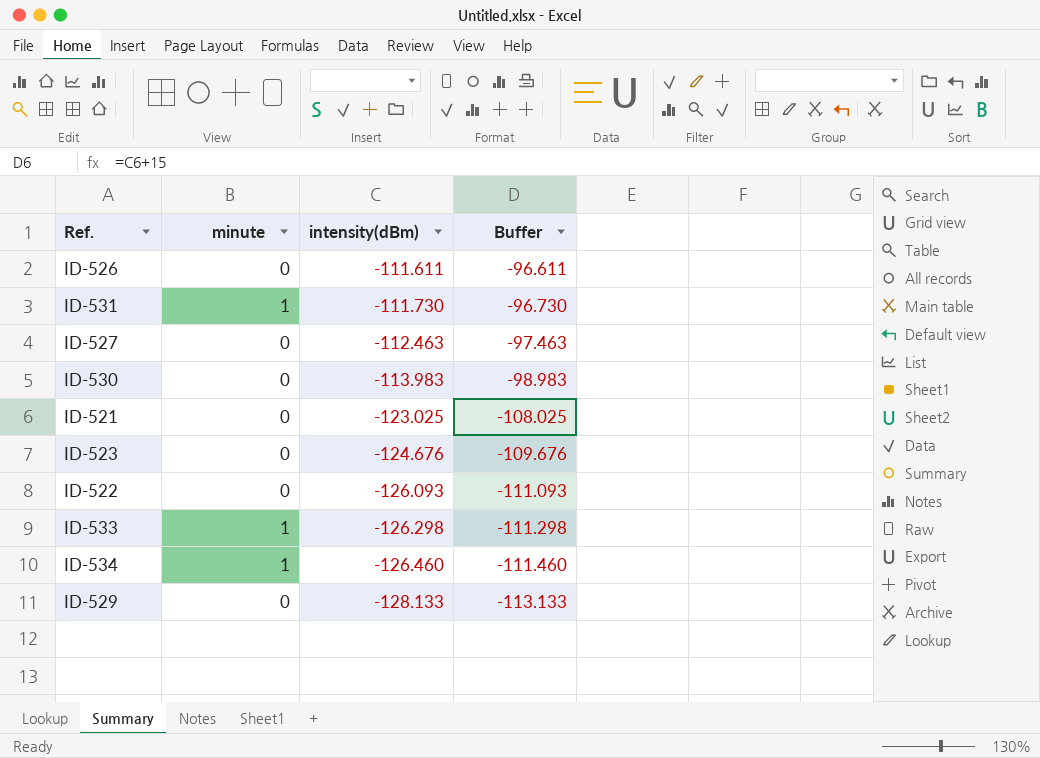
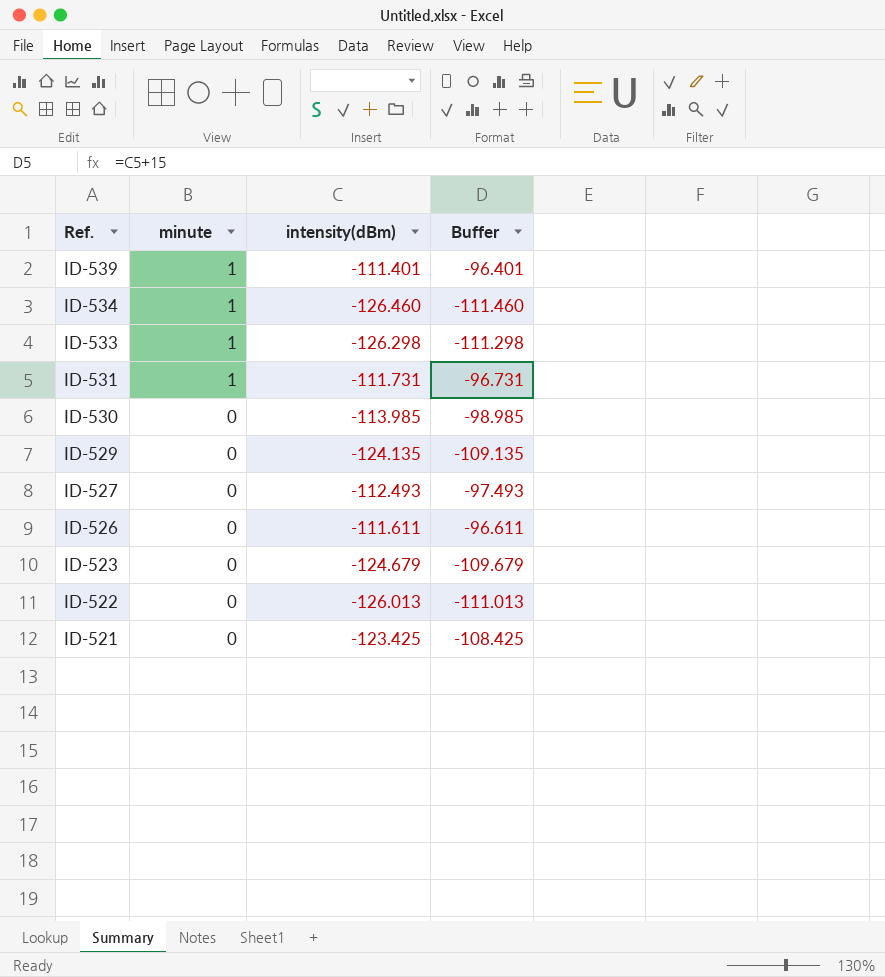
row order: intensity(dBm) descending -> Ref. descending
row ID-539: none -> 1 | -111.401 | -96.401
ID-531 | intensity(dBm): -111.730 -> -111.731
ID-531 | Buffer: -96.730 -> -96.731
ID-530 | intensity(dBm): -113.983 -> -113.985
ID-530 | Buffer: -98.983 -> -98.985
ID-529 | intensity(dBm): -128.133 -> -124.135
ID-529 | Buffer: -113.133 -> -109.135
ID-527 | intensity(dBm): -112.463 -> -112.493
ID-527 | Buffer: -97.463 -> -97.493
ID-523 | intensity(dBm): -124.676 -> -124.679
ID-523 | Buffer: -109.676 -> -109.679
ID-522 | intensity(dBm): -126.093 -> -126.013
ID-522 | Buffer: -111.093 -> -111.013
ID-521 | intensity(dBm): -123.025 -> -123.425
ID-521 | Buffer: -108.025 -> -108.425

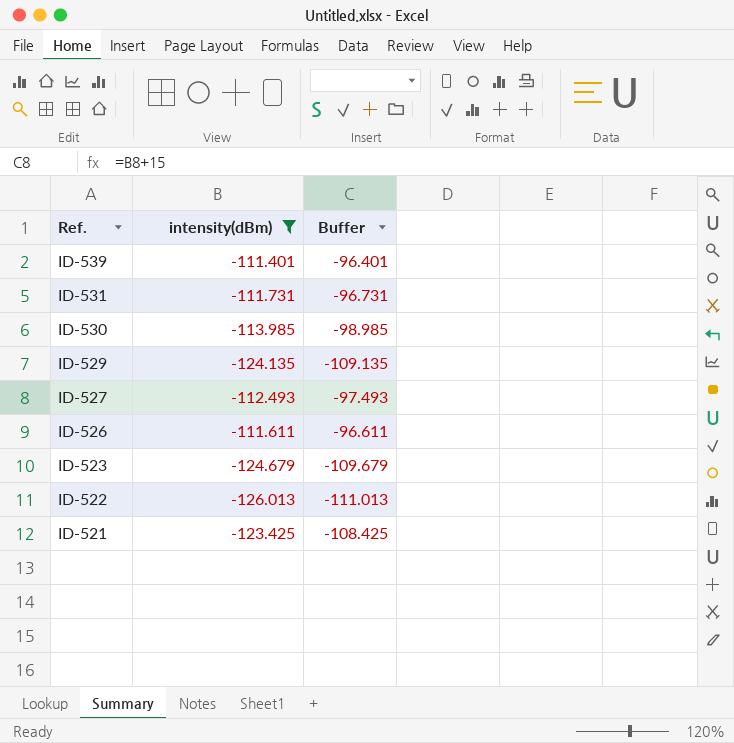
filter: none -> intensity(dBm) >= -126.013
column minute | position: 2 -> none

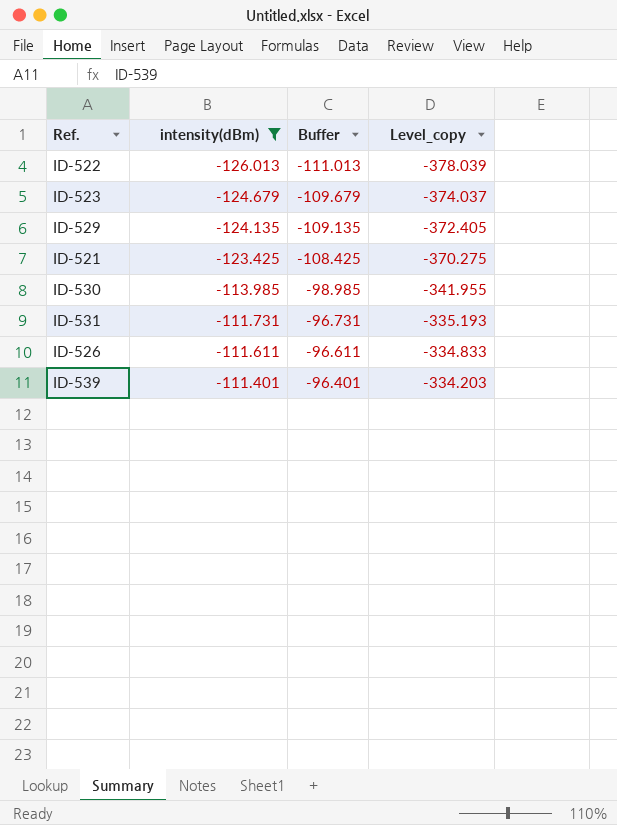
row order: Ref. descending -> intensity(dBm) ascending
column Level_copy | formula: none -> [intensity(dBm)] * 3
row ID-527: -112.493 | -97.493 -> none

